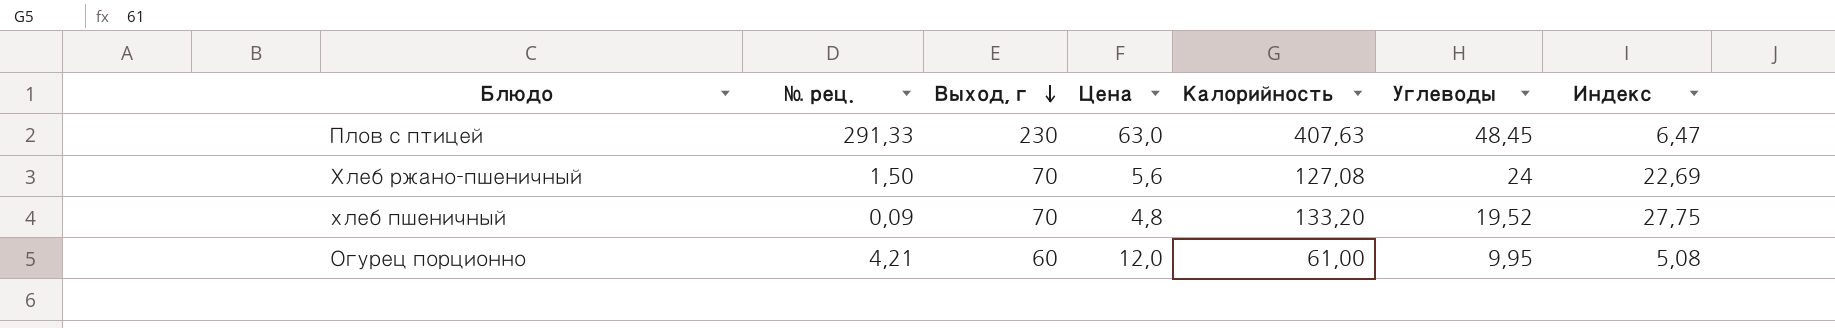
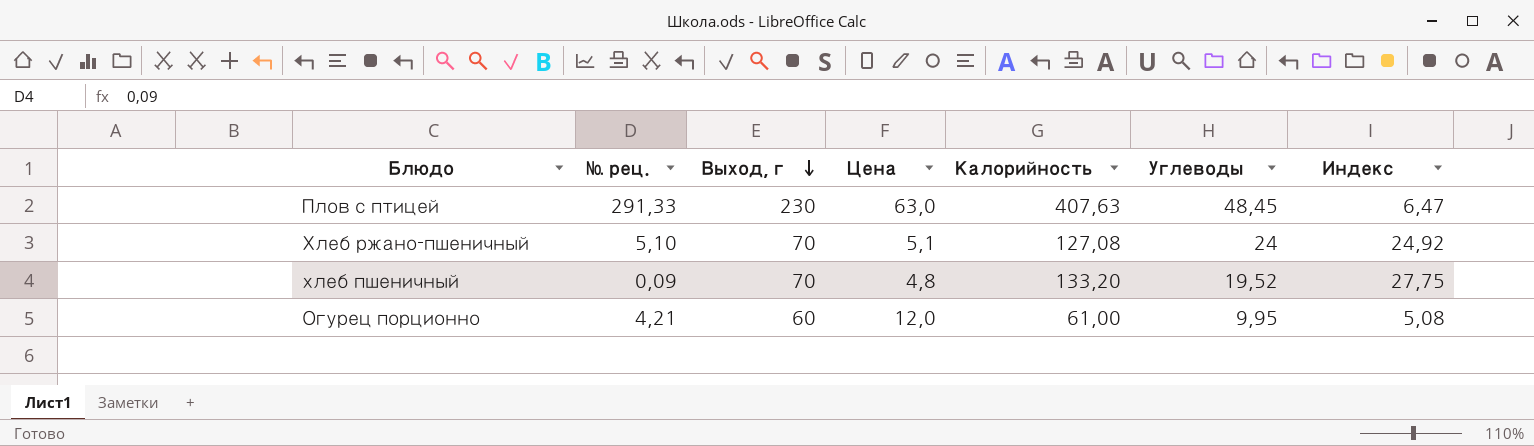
Хлеб ржано-пшеничный | № рец.: 1,50 -> 5,10
Хлеб ржано-пшеничный | Цена: 5,6 -> 5,1
Хлеб ржано-пшеничный | Индекс: 22,69 -> 24,92

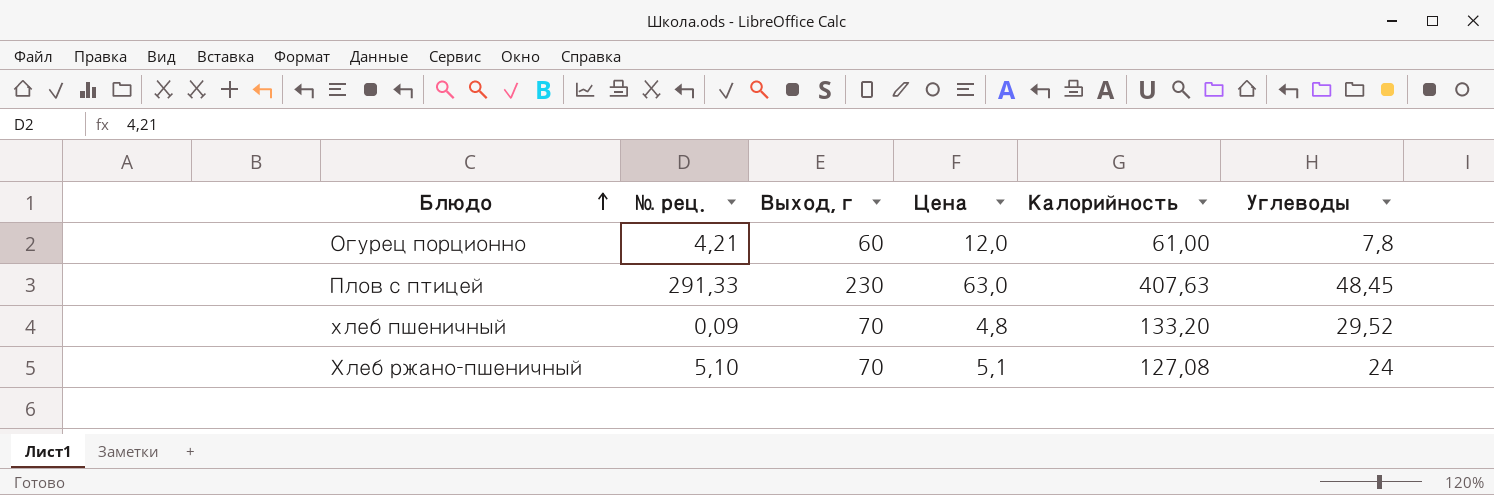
row order: Выход, г descending -> Блюдо ascending
column Индекс | formula: [Калорийность] / [Цена] -> none
Огурец порционно | Углеводы: 9,95 -> 7,8
хлеб пшеничный | Углеводы: 19,52 -> 29,52

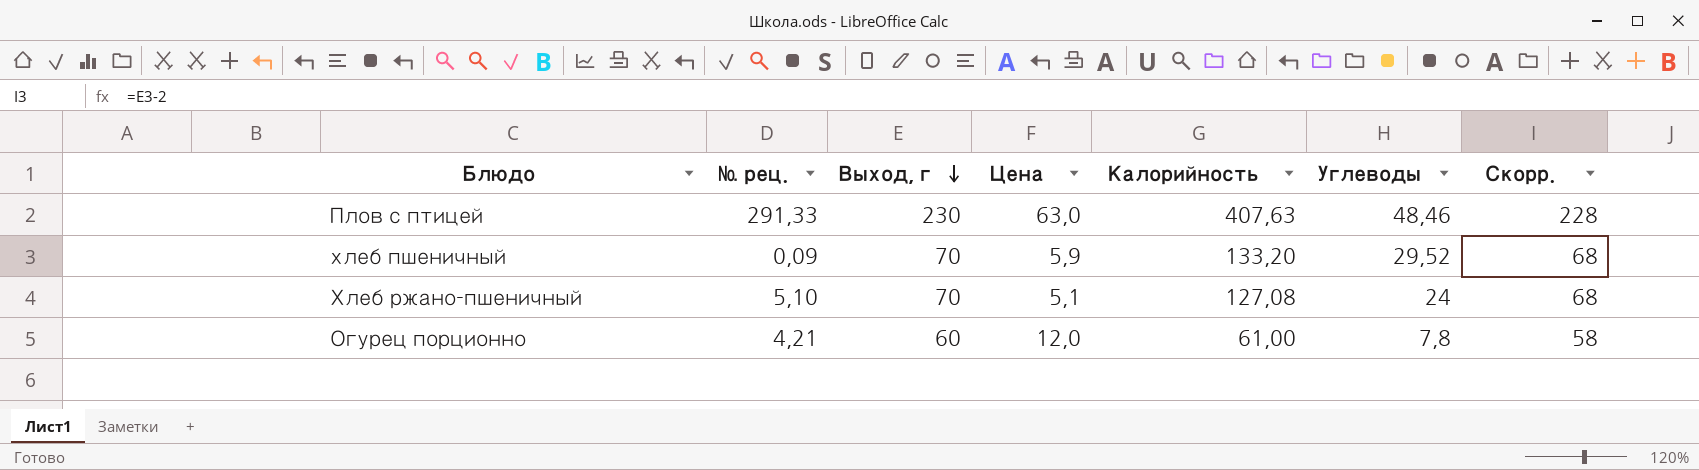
row order: Блюдо ascending -> Выход, г descending
column Скорр. | formula: none -> [Выход, г] - 2
Плов с птицей | Углеводы: 48,45 -> 48,46
хлеб пшеничный | Цена: 4,8 -> 5,9

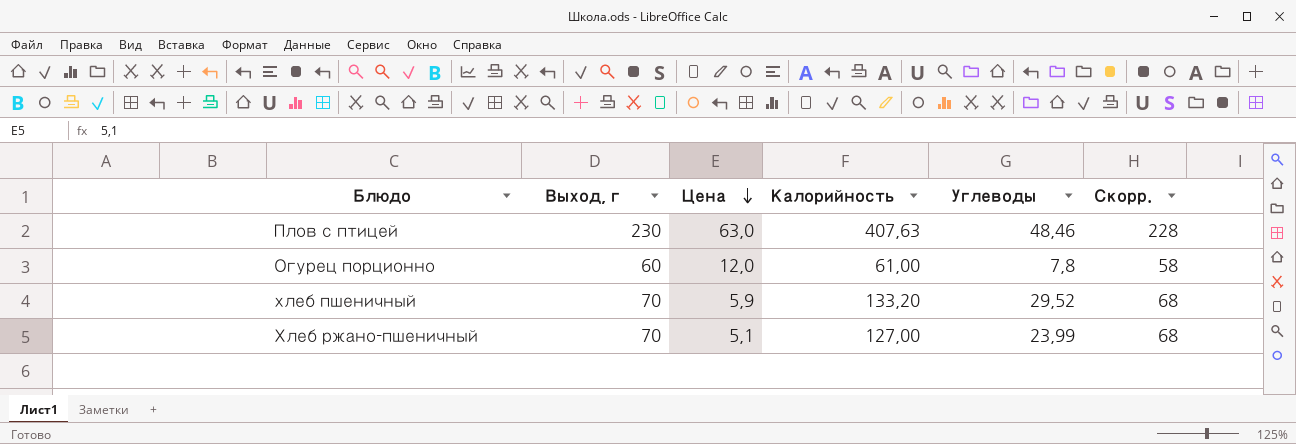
row order: Выход, г descending -> Цена descending
column № рец. | position: 2 -> none
Хлеб ржано-пшеничный | Калорийность: 127,08 -> 127,00
Хлеб ржано-пшеничный | Углеводы: 24 -> 23,99

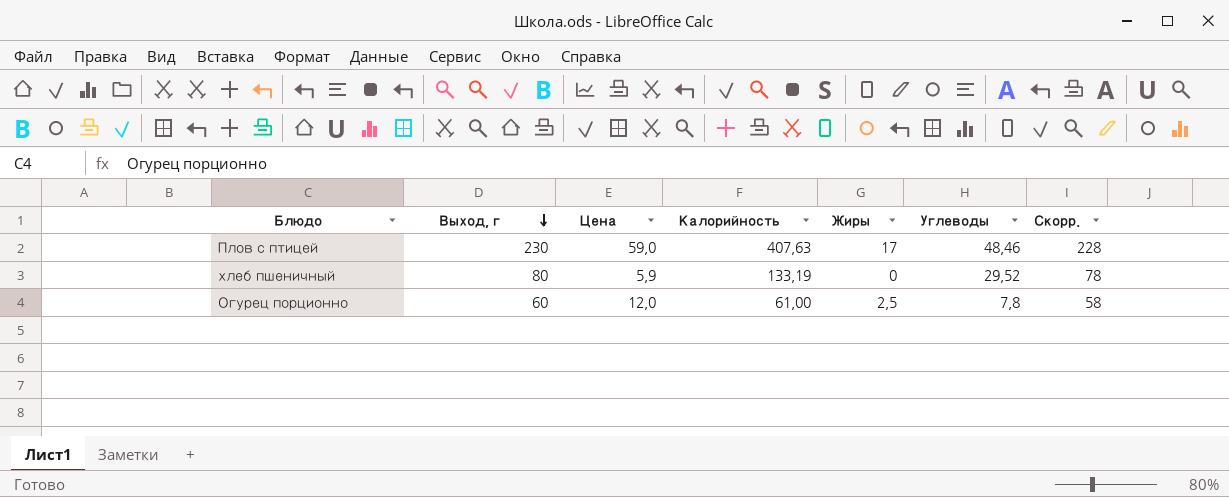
row order: Цена descending -> Выход, г descending
column Жиры | position: none -> 5
row Хлеб ржано-пшеничный: 70 | 5,1 | 127,00 | 23,99 | 68 -> none
Плов с птицей | Цена: 63,0 -> 59,0
хлеб пшеничный | Выход, г: 70 -> 80
хлеб пшеничный | Калорийность: 133,20 -> 133,19
хлеб пшеничный | Скорр.: 68 -> 78

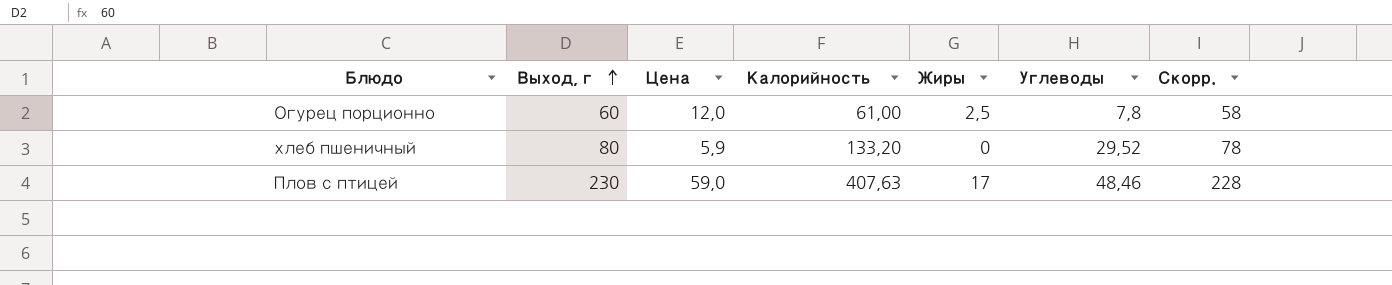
row order: Выход, г descending -> Выход, г ascending
хлеб пшеничный | Калорийность: 133,19 -> 133,20

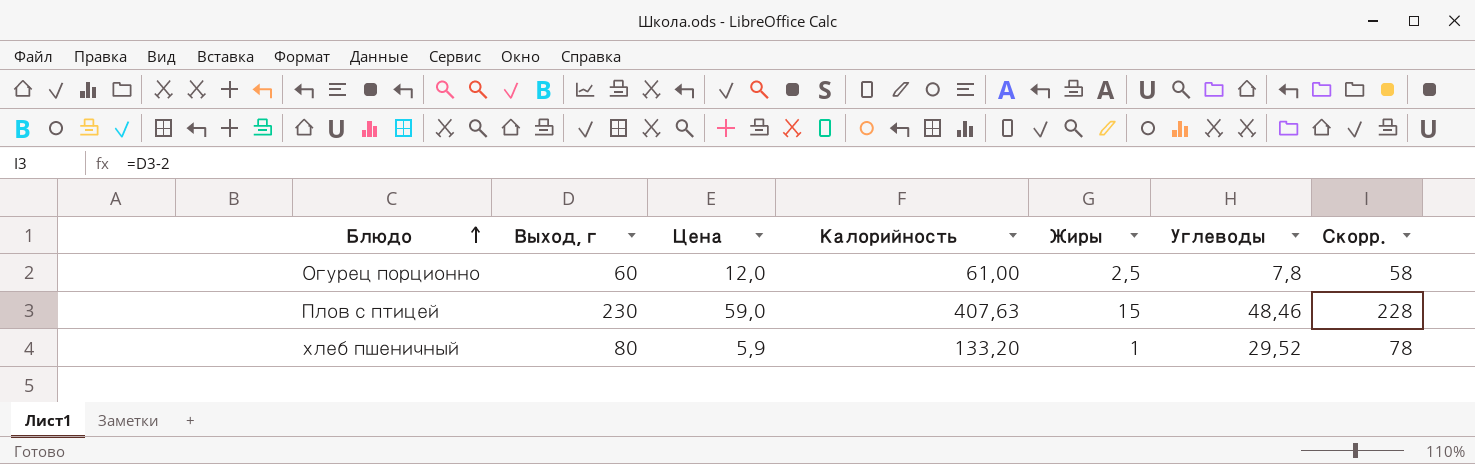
row order: Выход, г ascending -> Блюдо ascending
Плов с птицей | Жиры: 17 -> 15
хлеб пшеничный | Жиры: 0 -> 1

